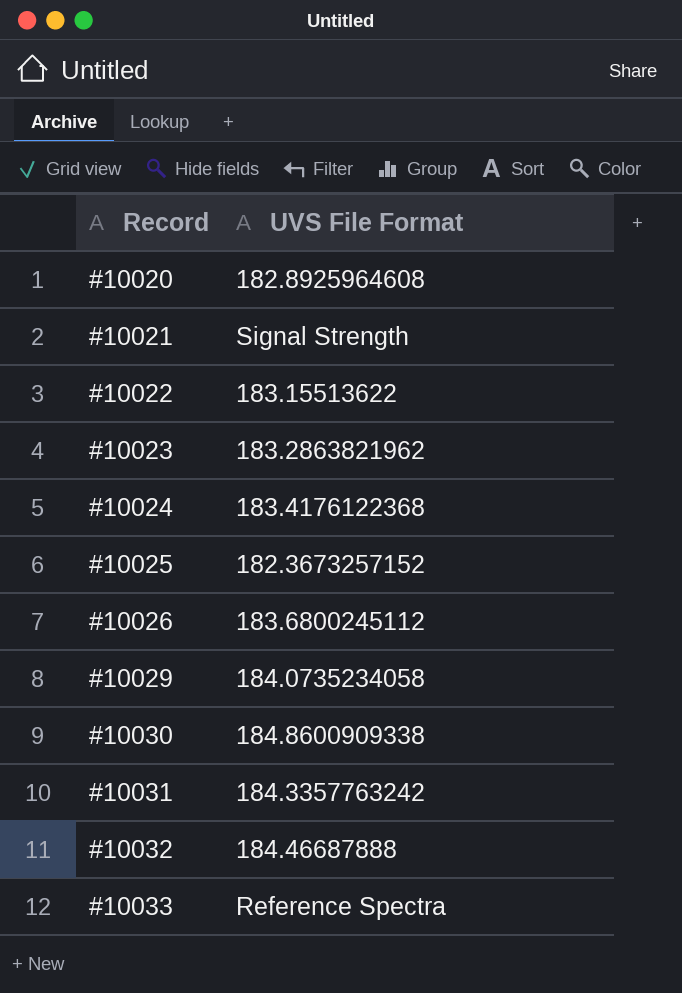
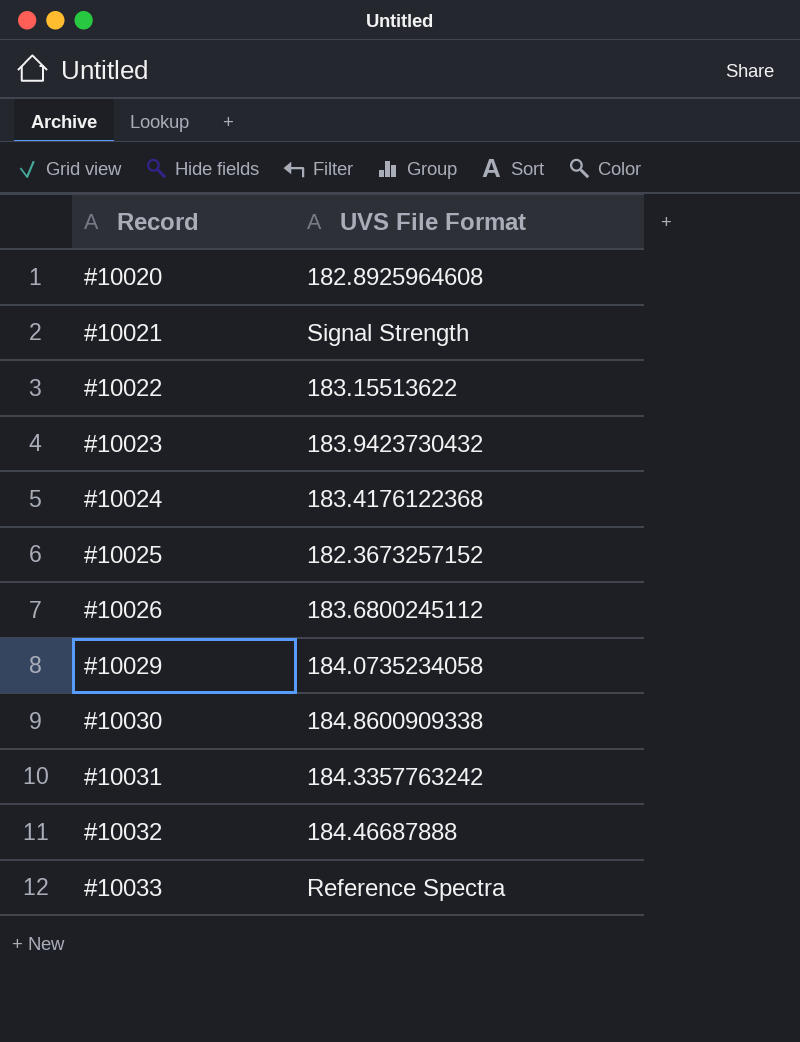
#10023 | UVS File Format: 183.2863821962 -> 183.9423730432

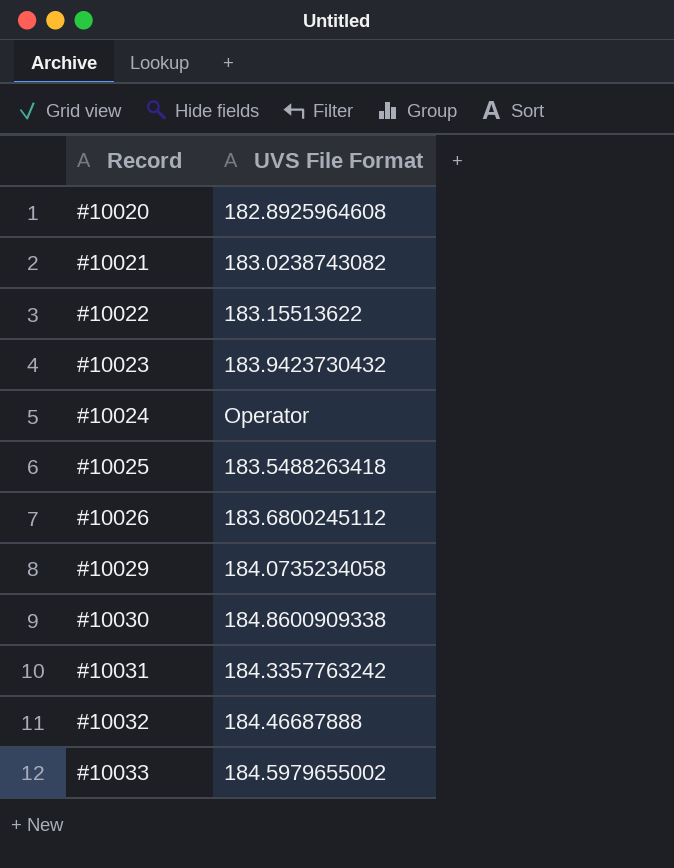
#10021 | UVS File Format: Signal Strength -> 183.0238743082
#10024 | UVS File Format: 183.4176122368 -> Operator
#10025 | UVS File Format: 182.3673257152 -> 183.5488263418
#10033 | UVS File Format: Reference Spectra -> 184.5979655002

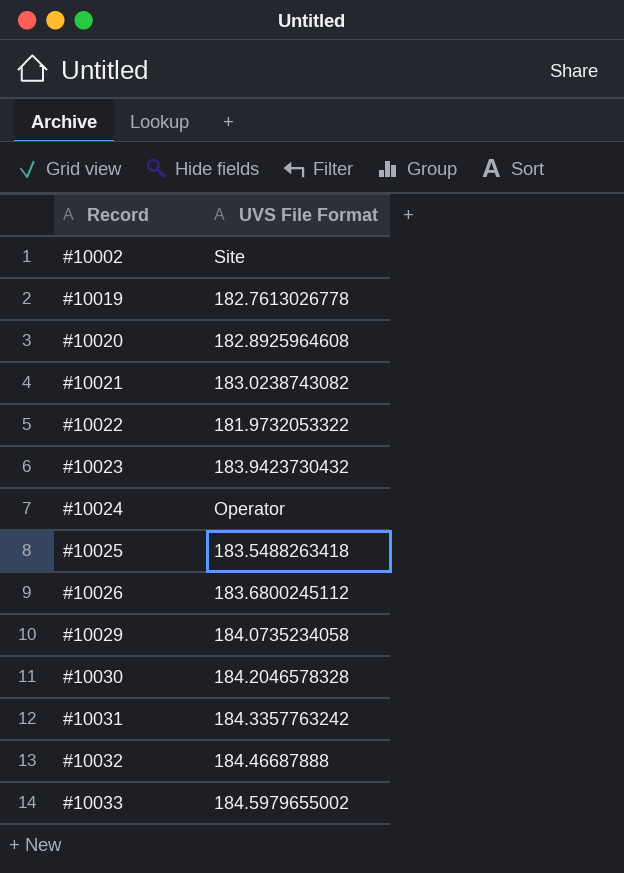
row #10002: none -> Site
row #10019: none -> 182.7613026778
#10022 | UVS File Format: 183.15513622 -> 181.9732053322
#10030 | UVS File Format: 184.8600909338 -> 184.2046578328

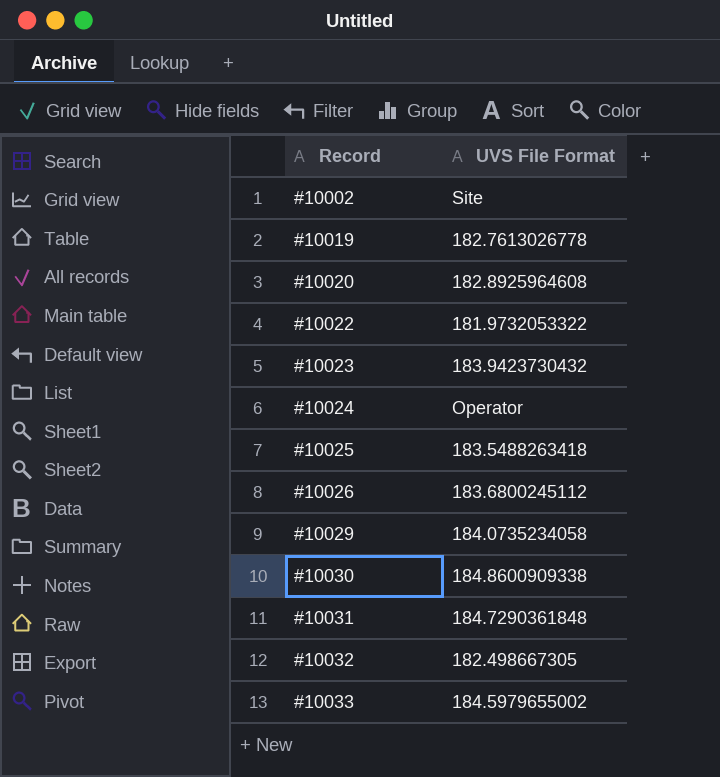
row #10021: 183.0238743082 -> none
#10030 | UVS File Format: 184.2046578328 -> 184.8600909338
#10031 | UVS File Format: 184.3357763242 -> 184.7290361848
#10032 | UVS File Format: 184.46687888 -> 182.498667305

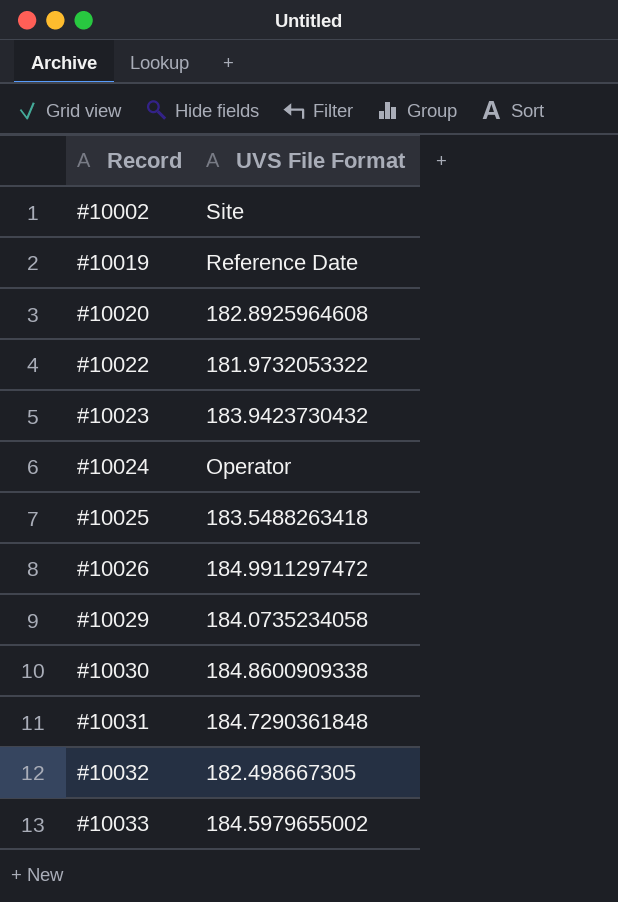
#10019 | UVS File Format: 182.7613026778 -> Reference Date
#10026 | UVS File Format: 183.6800245112 -> 184.9911297472

